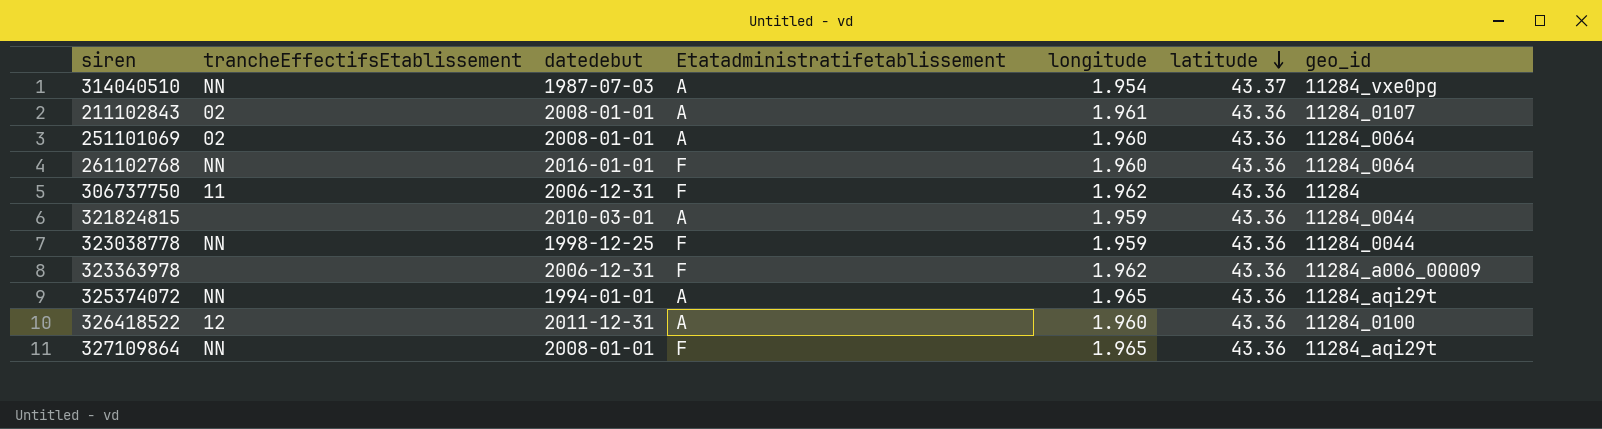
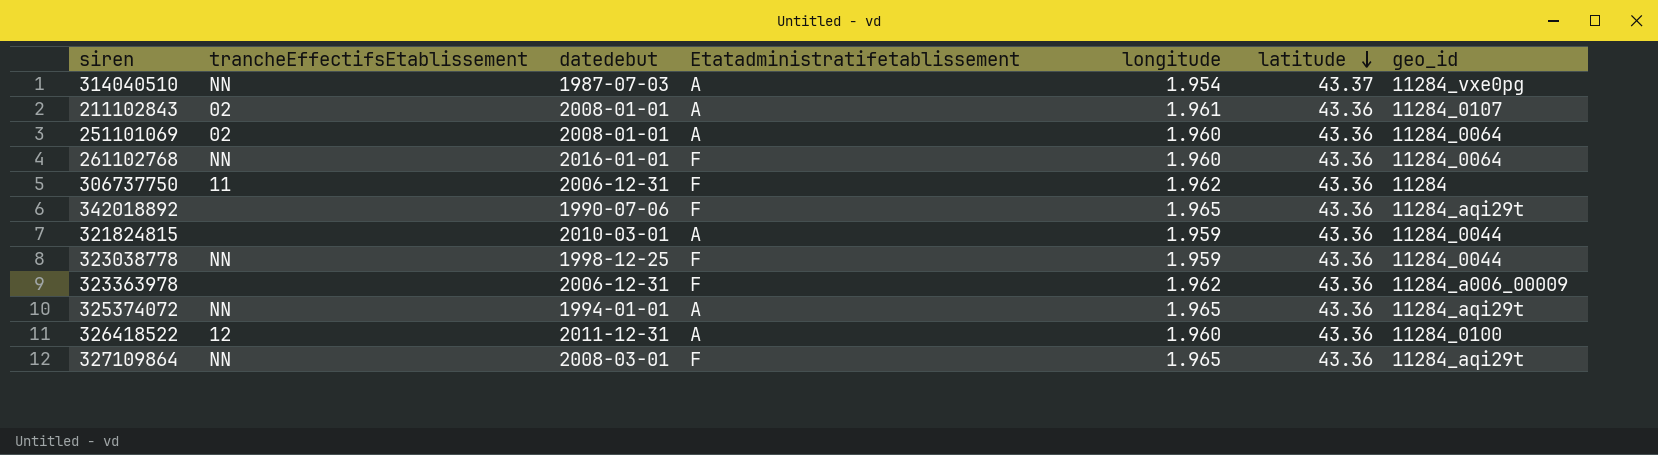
row 342018892: none -> none | 1990-07-06 | F | 1.965 | 43.36 | 11284_aqi29t
327109864 | datedebut: 2008-01-01 -> 2008-03-01

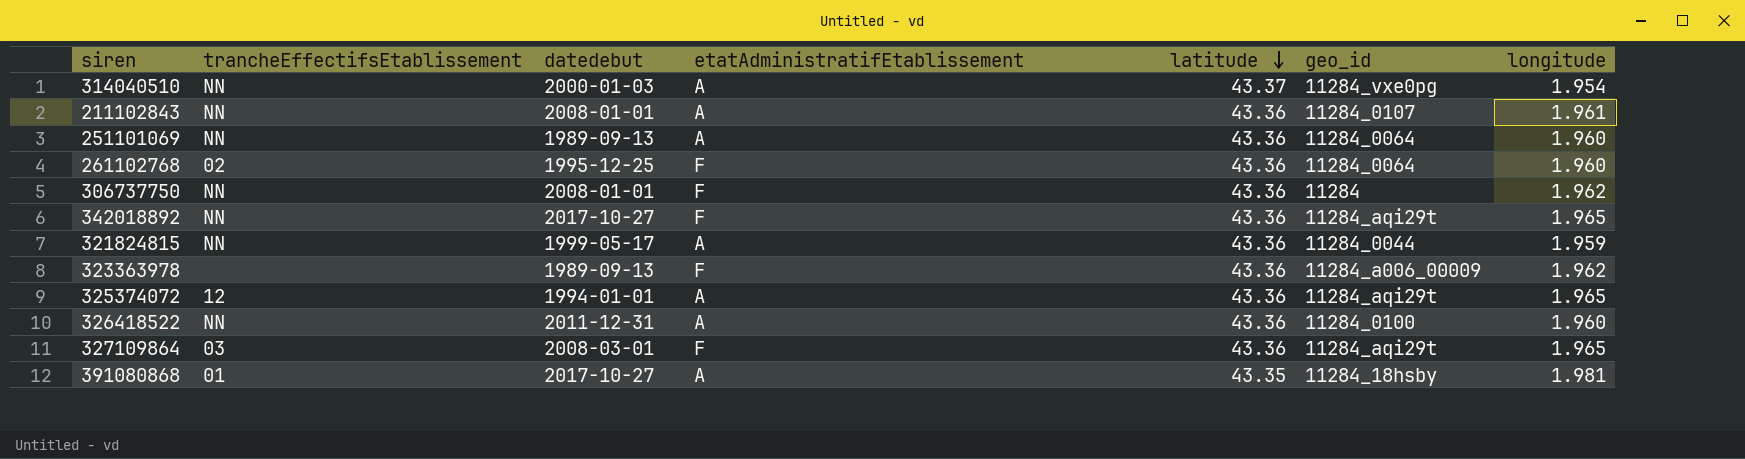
column name: Etatadministratifetablissement -> etatAdministratifEtablissement
column longitude | position: 5 -> 7
row 323038778: NN | 1998-12-25 | F | 1.959 | 43.36 | 11284_0044 -> none
314040510 | datedebut: 1987-07-03 -> 2000-01-03
211102843 | trancheEffectifsEtablissement: 02 -> NN
251101069 | trancheEffectifsEtablissement: 02 -> NN
251101069 | datedebut: 2008-01-01 -> 1989-09-13
261102768 | trancheEffectifsEtablissement: NN -> 02
261102768 | datedebut: 2016-01-01 -> 1995-12-25
306737750 | trancheEffectifsEtablissement: 11 -> NN
306737750 | datedebut: 2006-12-31 -> 2008-01-01
342018892 | trancheEffectifsEtablissement: none -> NN
342018892 | datedebut: 1990-07-06 -> 2017-10-27
321824815 | trancheEffectifsEtablissement: none -> NN
321824815 | datedebut: 2010-03-01 -> 1999-05-17
323363978 | datedebut: 2006-12-31 -> 1989-09-13
325374072 | trancheEffectifsEtablissement: NN -> 12
326418522 | trancheEffectifsEtablissement: 12 -> NN
327109864 | trancheEffectifsEtablissement: NN -> 03
row 391080868: none -> 01 | 2017-10-27 | A | 43.35 | 11284_18hsby | 1.981

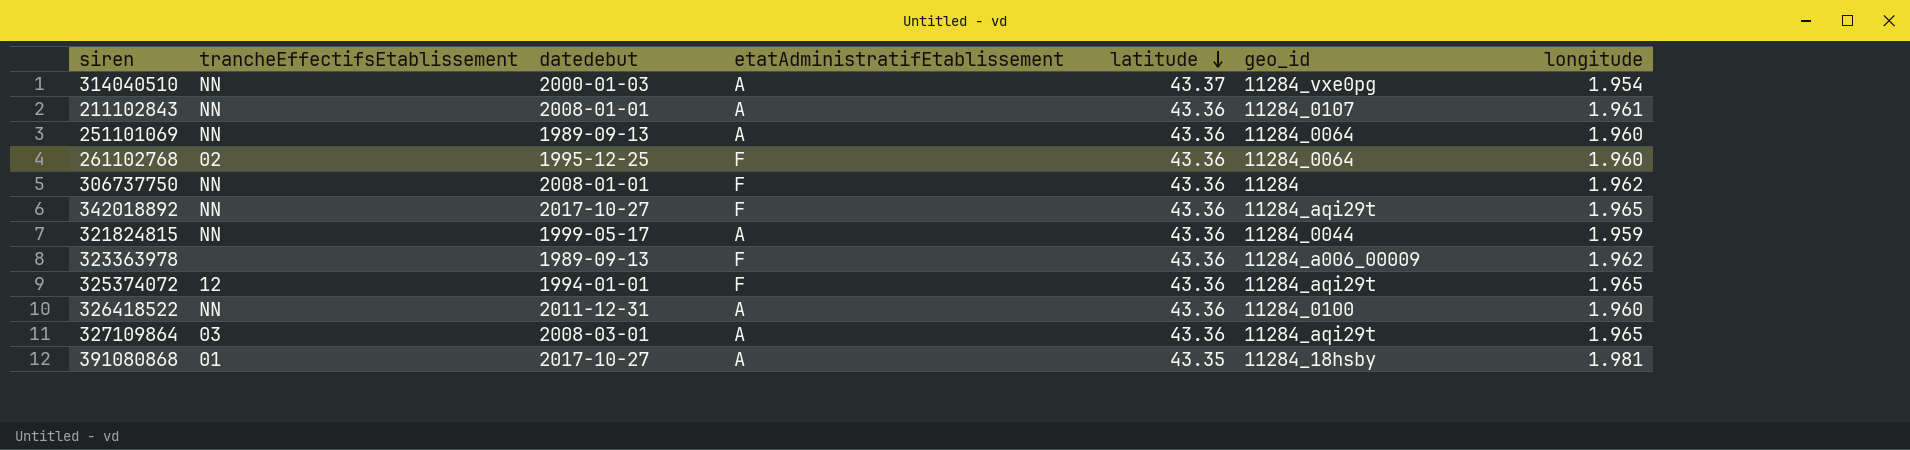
325374072 | etatAdministratifEtablissement: A -> F
327109864 | etatAdministratifEtablissement: F -> A

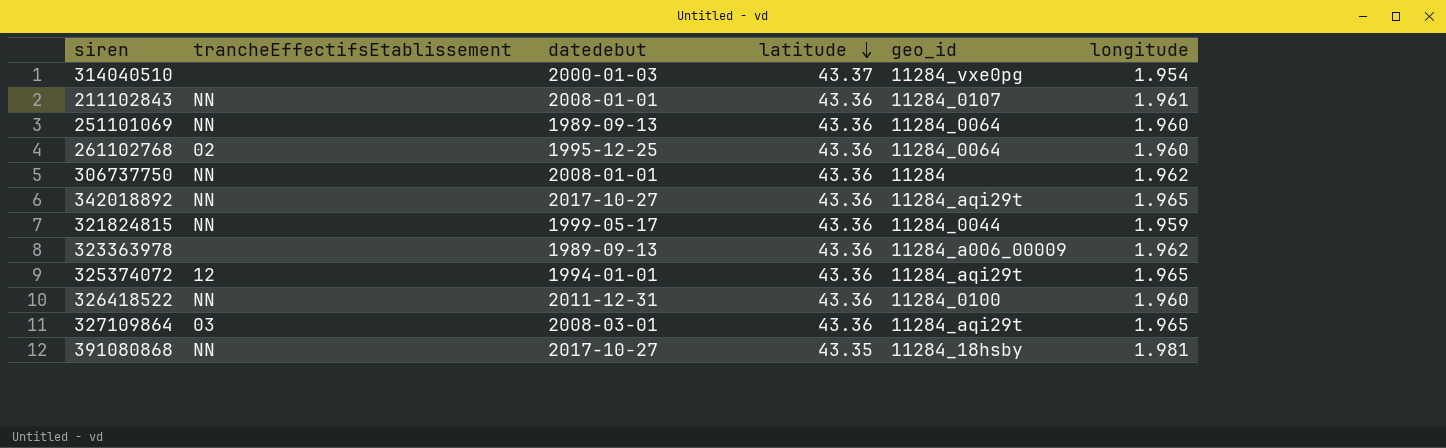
column etatAdministratifEtablissement | position: 4 -> none
314040510 | trancheEffectifsEtablissement: NN -> none
391080868 | trancheEffectifsEtablissement: 01 -> NN

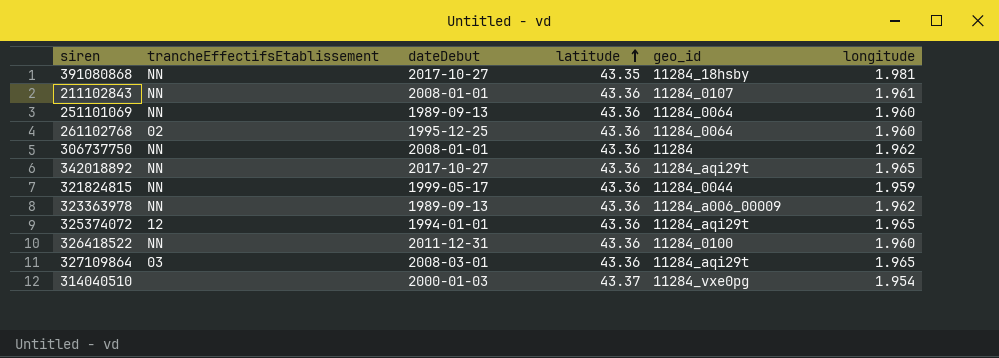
row order: latitude descending -> latitude ascending
column name: datedebut -> dateDebut
323363978 | trancheEffectifsEtablissement: none -> NN

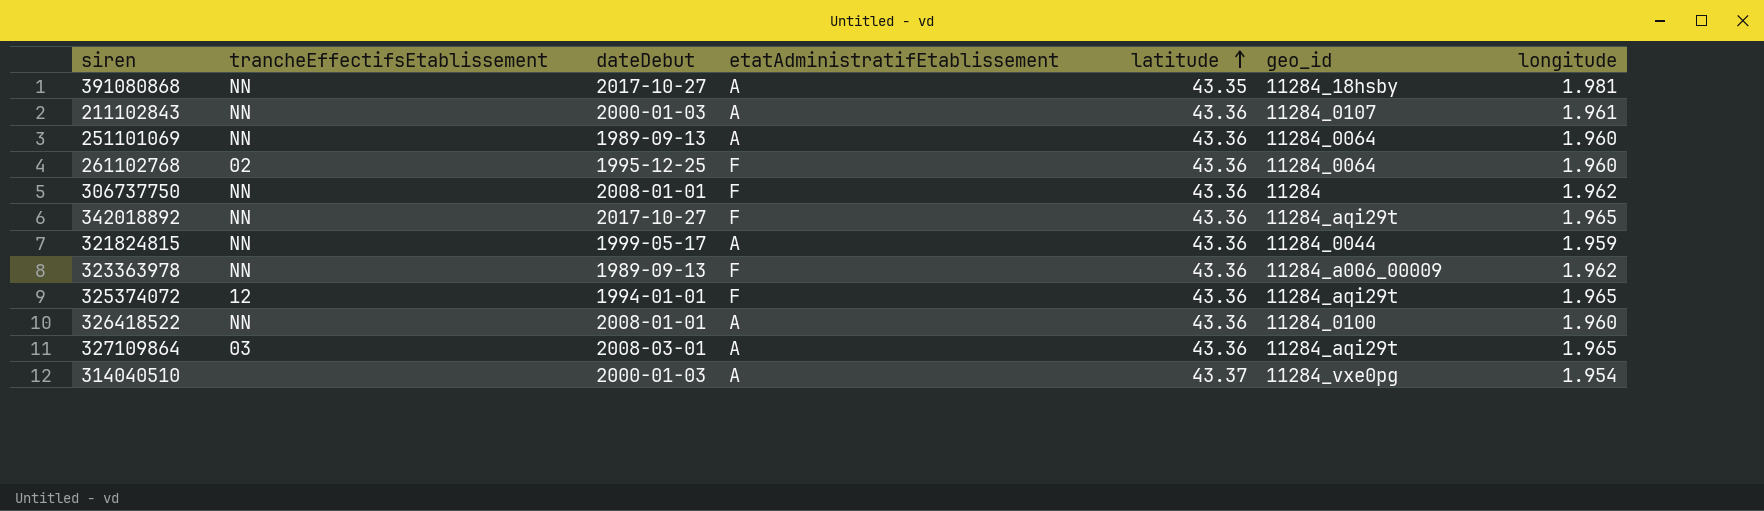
column etatAdministratifEtablissement | position: none -> 4
211102843 | dateDebut: 2008-01-01 -> 2000-01-03
326418522 | dateDebut: 2011-12-31 -> 2008-01-01

